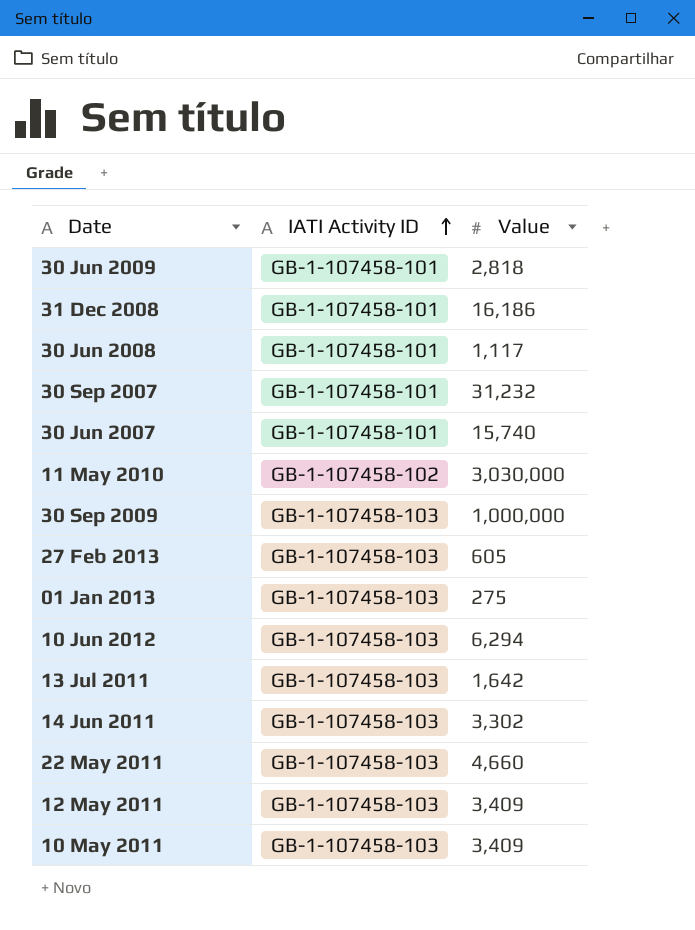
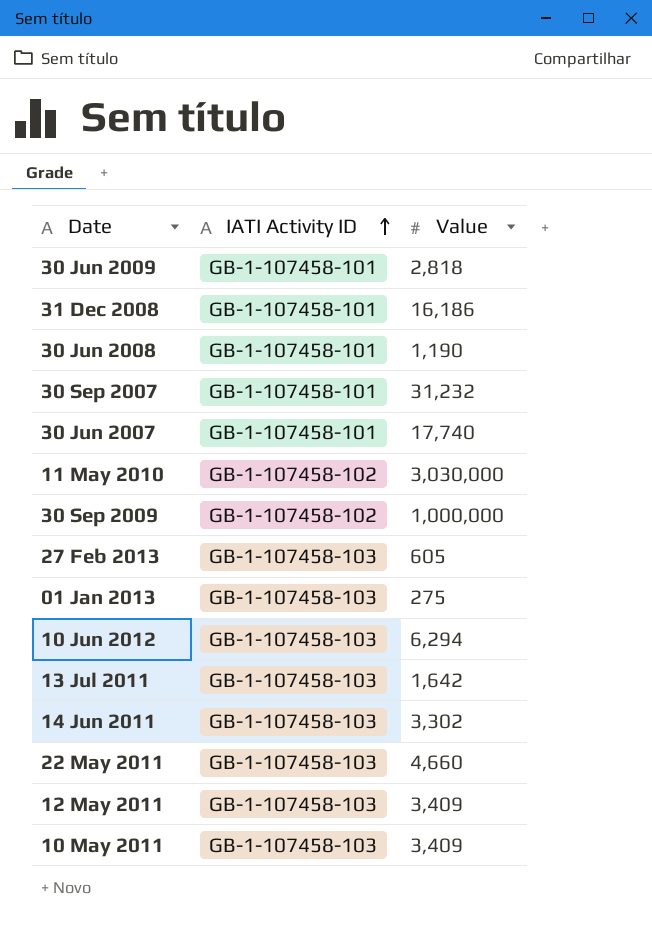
30 Jun 2008 | Value: 1,117 -> 1,190
30 Jun 2007 | Value: 15,740 -> 17,740
30 Sep 2009 | IATI Activity ID: GB-1-107458-103 -> GB-1-107458-102

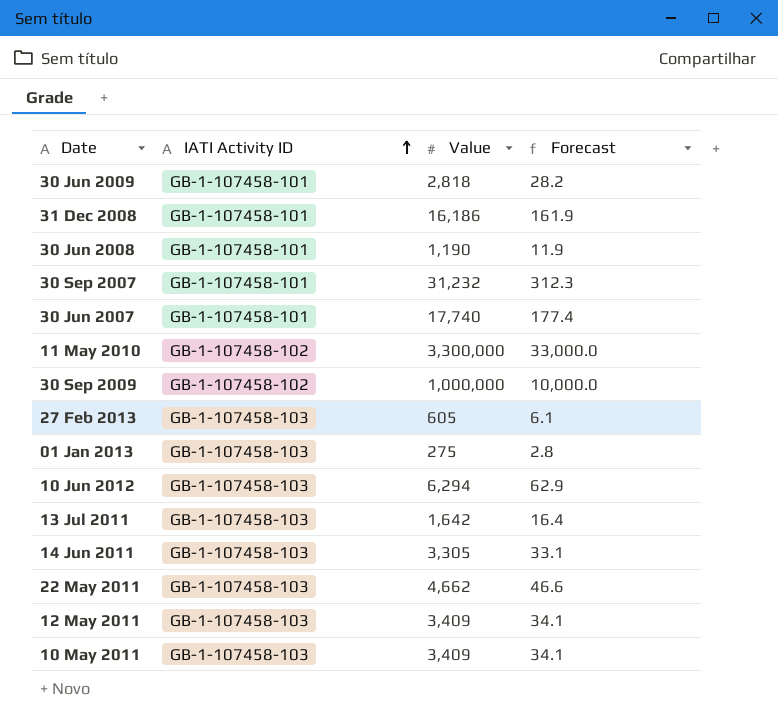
column Forecast | formula: none -> [Value] * 0.01
11 May 2010 | Value: 3,030,000 -> 3,300,000
14 Jun 2011 | Value: 3,302 -> 3,305
22 May 2011 | Value: 4,660 -> 4,662

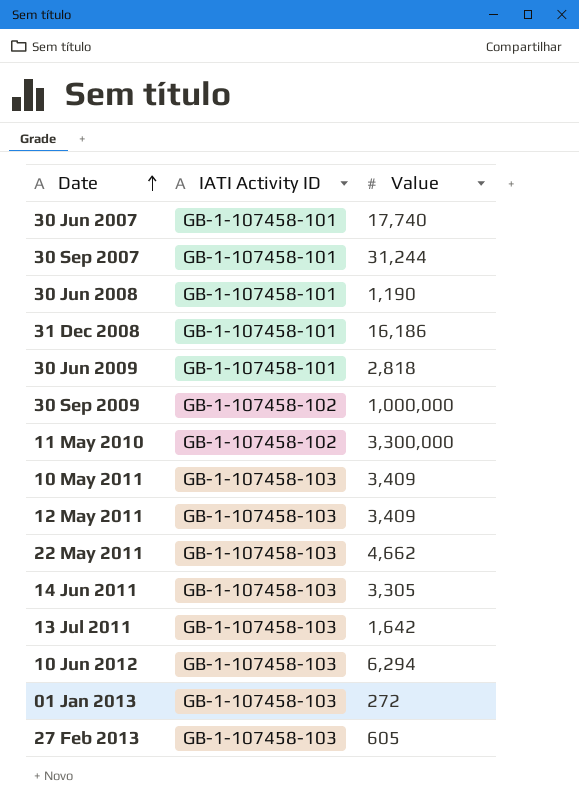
row order: IATI Activity ID ascending -> Date ascending
column Forecast | formula: [Value] * 0.01 -> none
30 Sep 2007 | Value: 31,232 -> 31,244
01 Jan 2013 | Value: 275 -> 272

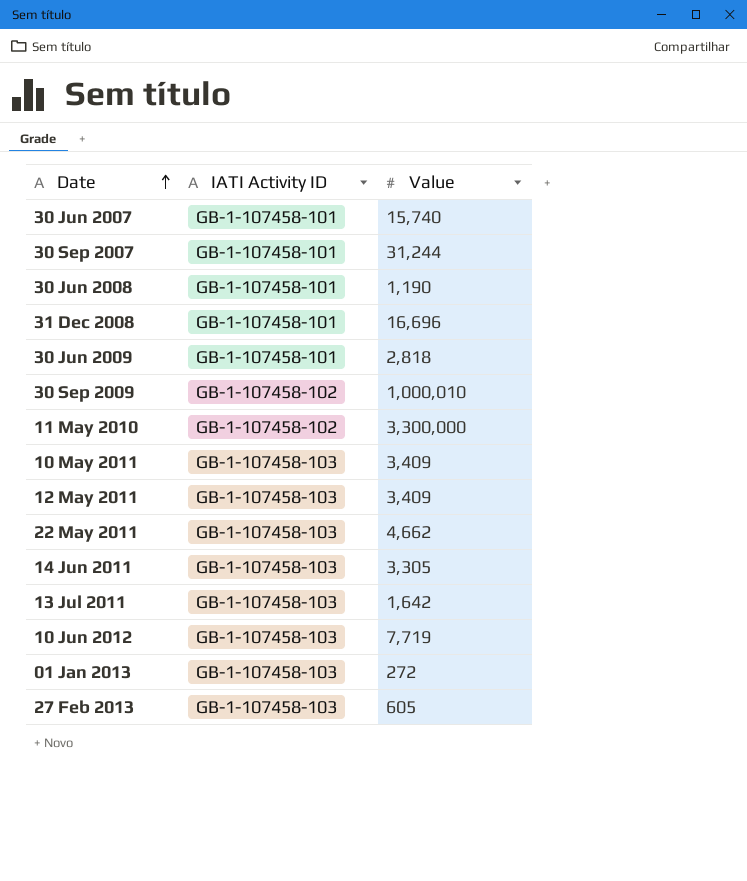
30 Jun 2007 | Value: 17,740 -> 15,740
31 Dec 2008 | Value: 16,186 -> 16,696
30 Sep 2009 | Value: 1,000,000 -> 1,000,010
10 Jun 2012 | Value: 6,294 -> 7,719

